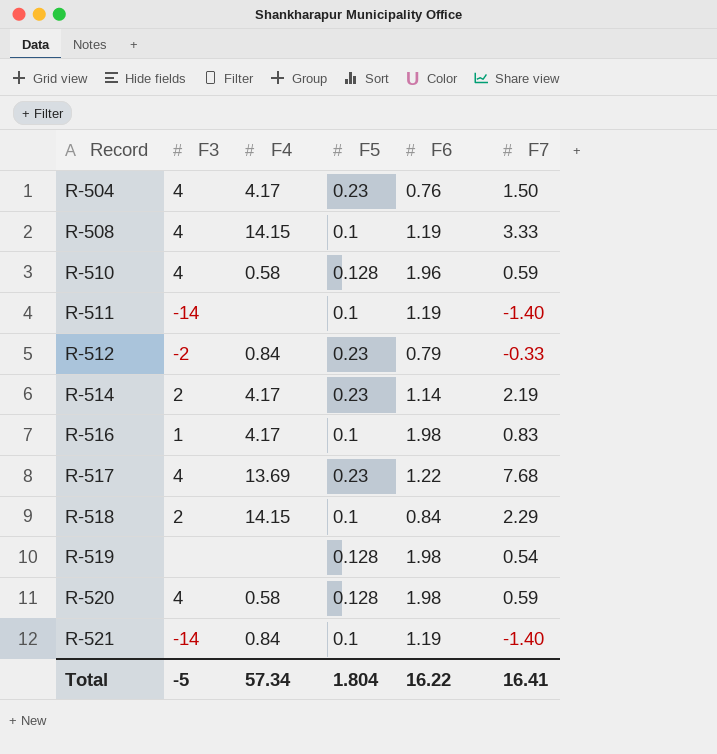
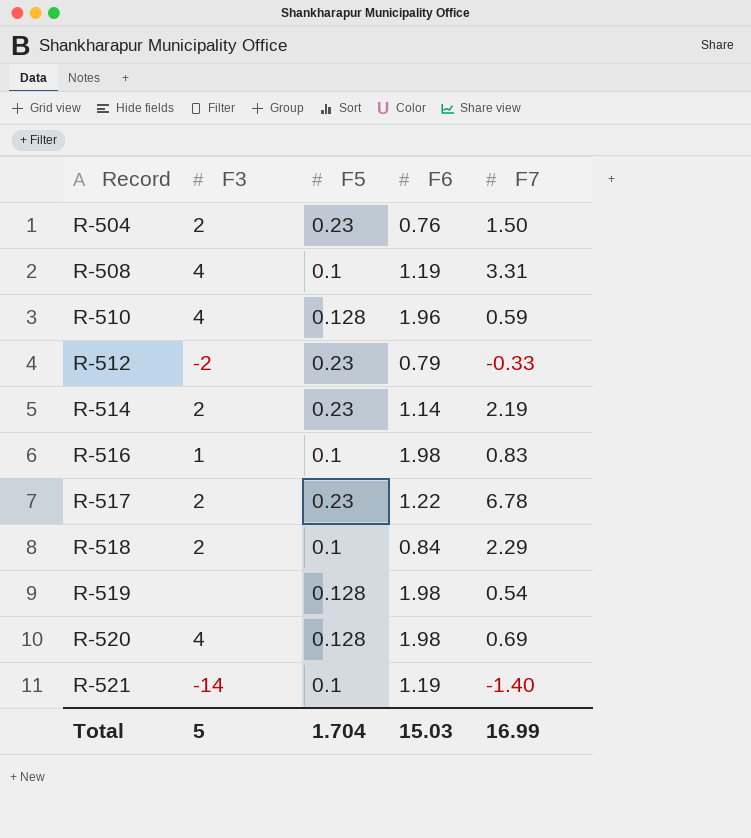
column F4 | position: 3 -> none
row R-511: -14 | none | 0.1 | 1.19 | -1.40 -> none
R-504 | F3: 4 -> 2
R-508 | F7: 3.33 -> 3.31
R-517 | F3: 4 -> 2
R-517 | F7: 7.68 -> 6.78
R-520 | F7: 0.59 -> 0.69
Total | F3: -5 -> 5
Total | F5: 1.804 -> 1.704
Total | F6: 16.22 -> 15.03
Total | F7: 16.41 -> 16.99

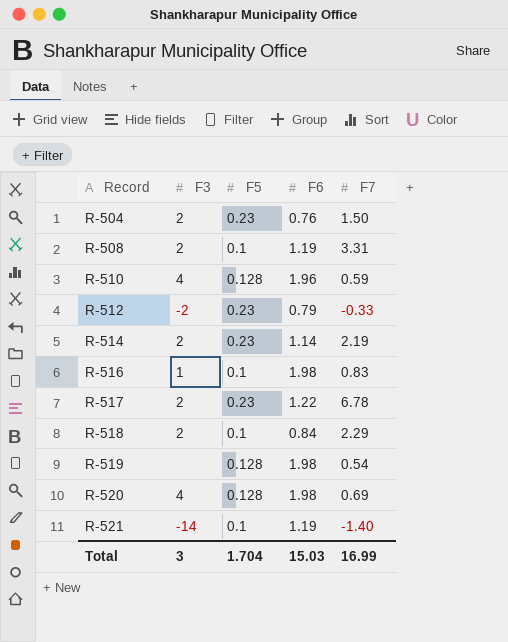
R-508 | F3: 4 -> 2
Total | F3: 5 -> 3

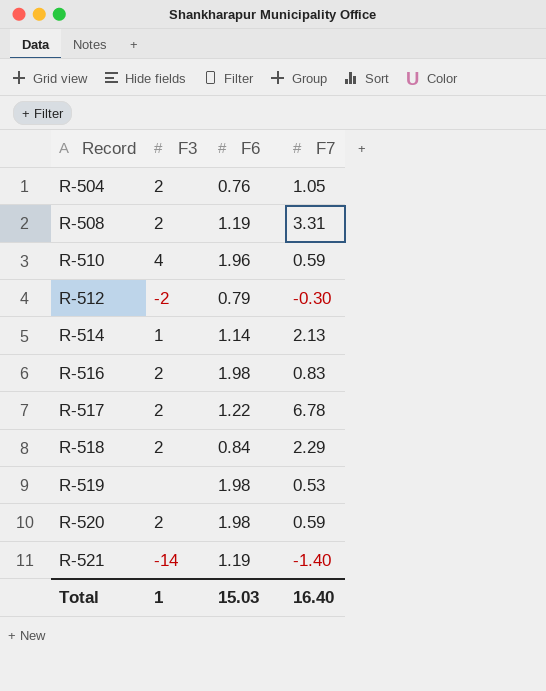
column F5 | position: 3 -> none
R-504 | F7: 1.50 -> 1.05
R-512 | F7: -0.33 -> -0.30
R-514 | F3: 2 -> 1
R-514 | F7: 2.19 -> 2.13
R-516 | F3: 1 -> 2
R-519 | F7: 0.54 -> 0.53
R-520 | F3: 4 -> 2
R-520 | F7: 0.69 -> 0.59
Total | F3: 3 -> 1
Total | F7: 16.99 -> 16.40

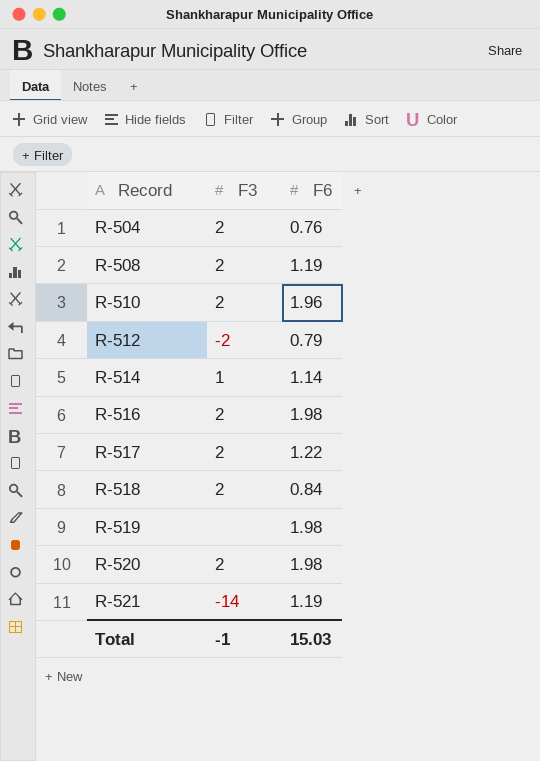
column F7 | position: 4 -> none
R-510 | F3: 4 -> 2
Total | F3: 1 -> -1

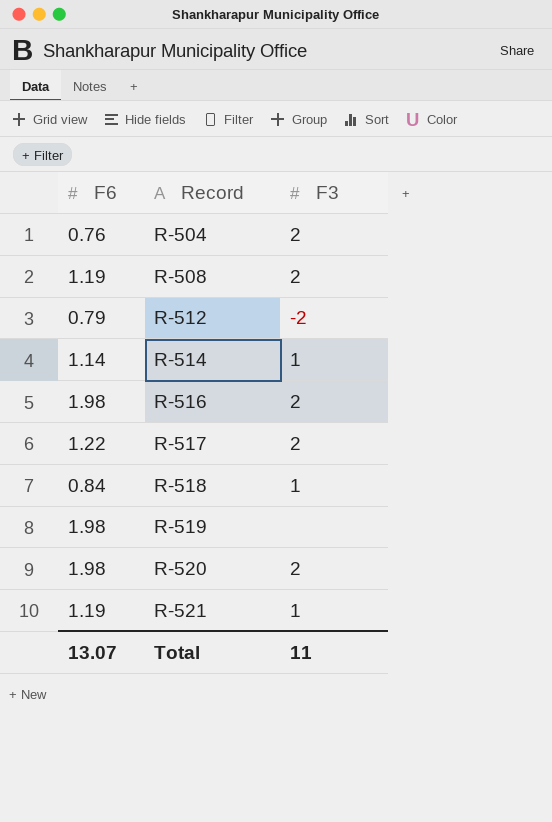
column F6 | position: 3 -> 1
row R-510: 2 | 1.96 -> none
R-518 | F3: 2 -> 1
R-521 | F3: -14 -> 1
Total | F6: 15.03 -> 13.07
Total | F3: -1 -> 11

